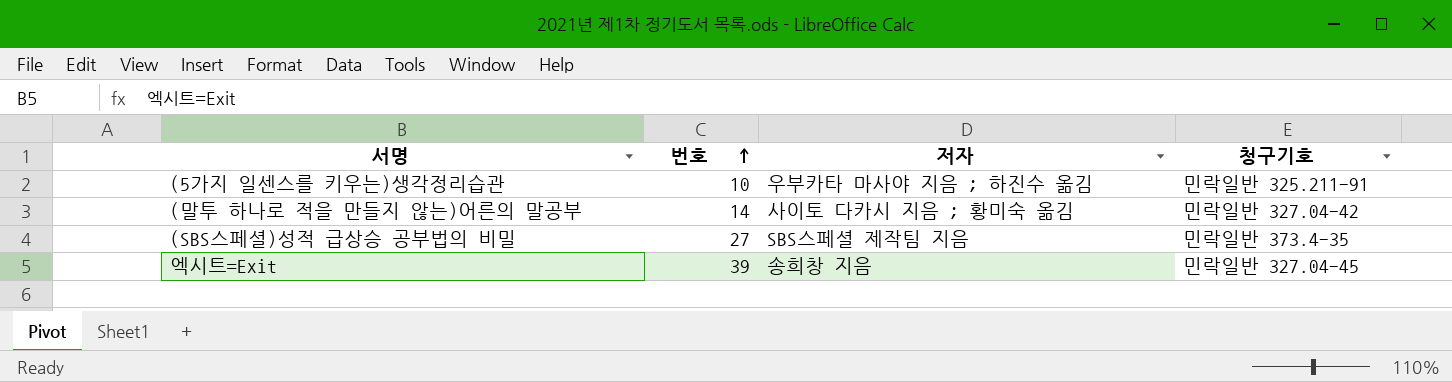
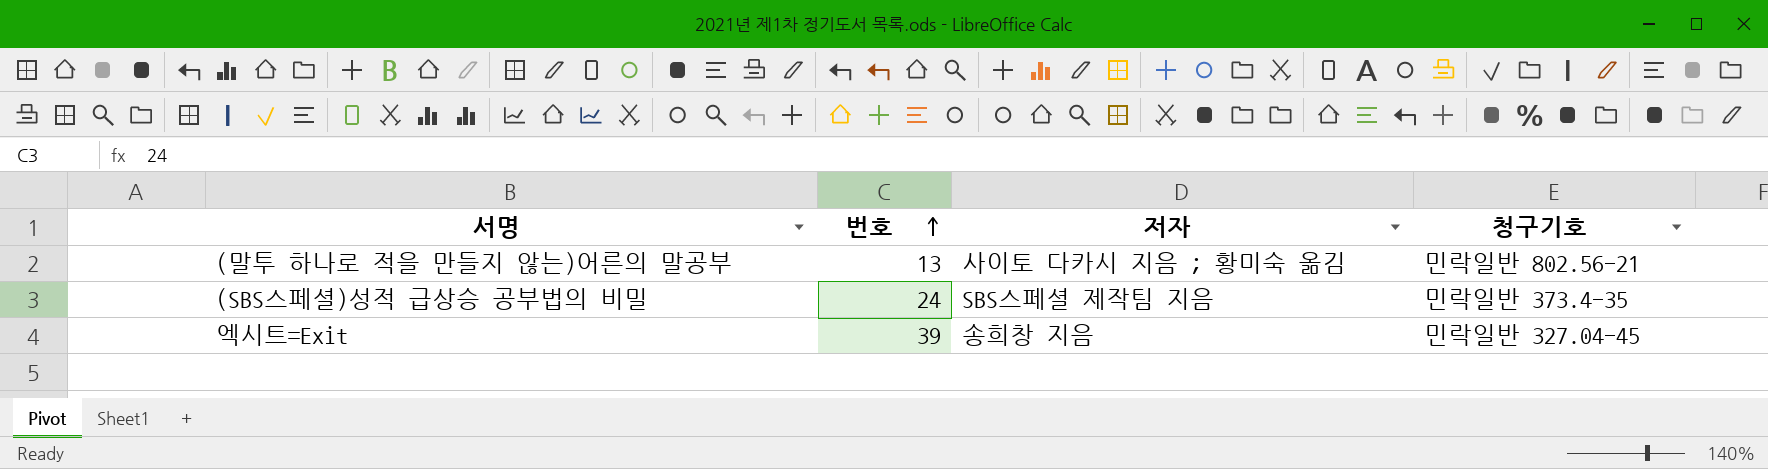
row (5가지 일센스를 키우는)생각정리습관: 10 | 우부카타 마사야 지음 ; 하진수 옮김 | 민락일반 325.211-91 -> none
(말투 하나로 적을 만들지 않는)어른의 말공부 | 번호: 14 -> 13
(말투 하나로 적을 만들지 않는)어른의 말공부 | 청구기호: 민락일반 327.04-42 -> 민락일반 802.56-21
(SBS스페셜)성적 급상승 공부법의 비밀 | 번호: 27 -> 24

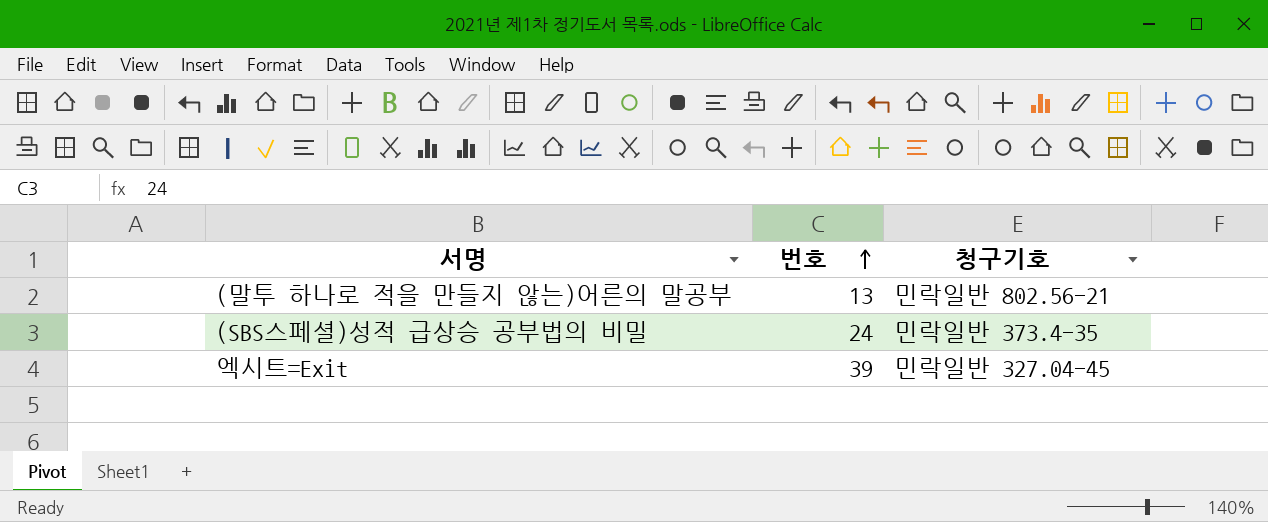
column 저자 | position: 3 -> none

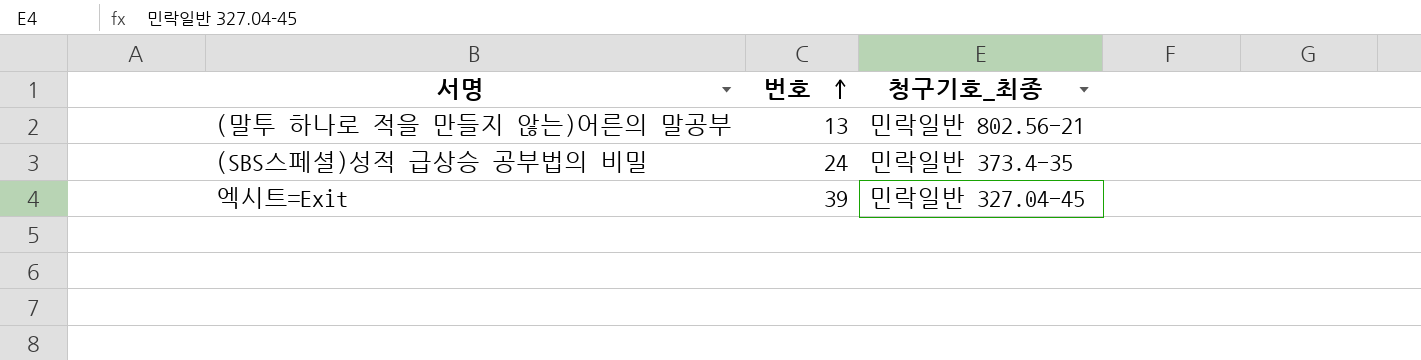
column name: 청구기호 -> 청구기호_최종

